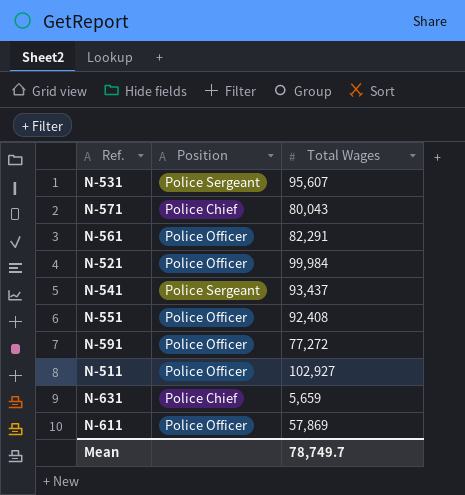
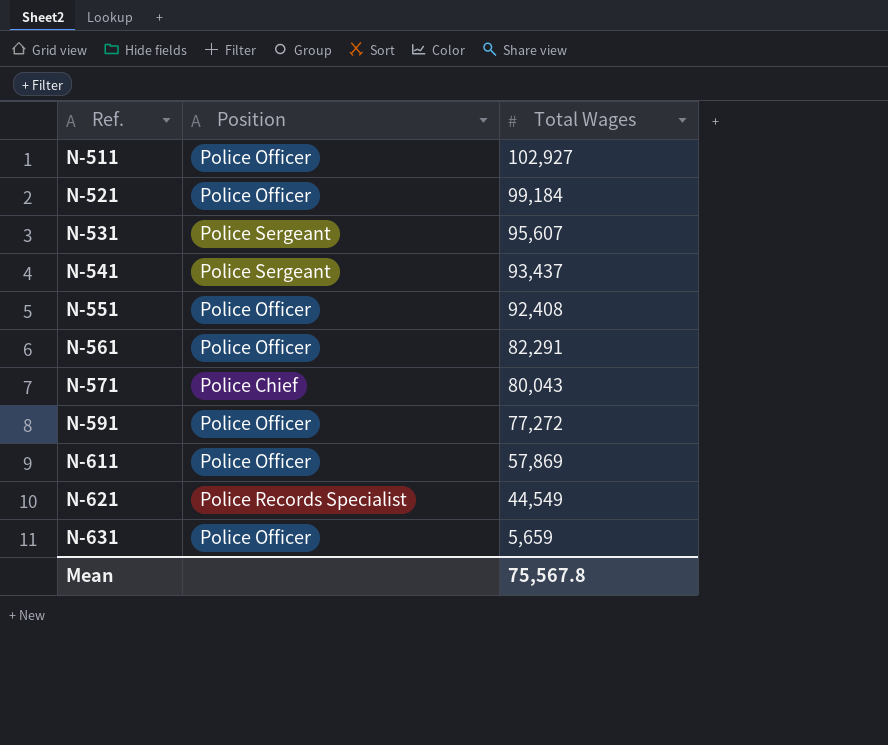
row order: none -> Ref. ascending
N-521 | Total Wages: 99,984 -> 99,184
row N-621: none -> Police Records Specialist | 44,549
N-631 | Position: Police Chief -> Police Officer
Mean | Total Wages: 78,749.7 -> 75,567.8

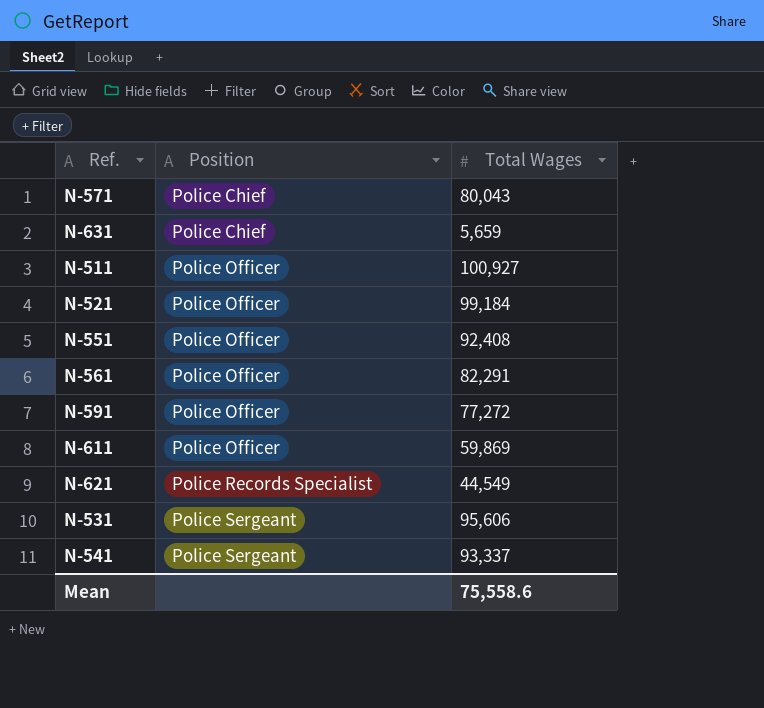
row order: Ref. ascending -> Position ascending
N-631 | Position: Police Officer -> Police Chief
N-511 | Total Wages: 102,927 -> 100,927
N-611 | Total Wages: 57,869 -> 59,869
N-531 | Total Wages: 95,607 -> 95,606
N-541 | Total Wages: 93,437 -> 93,337
Mean | Total Wages: 75,567.8 -> 75,558.6

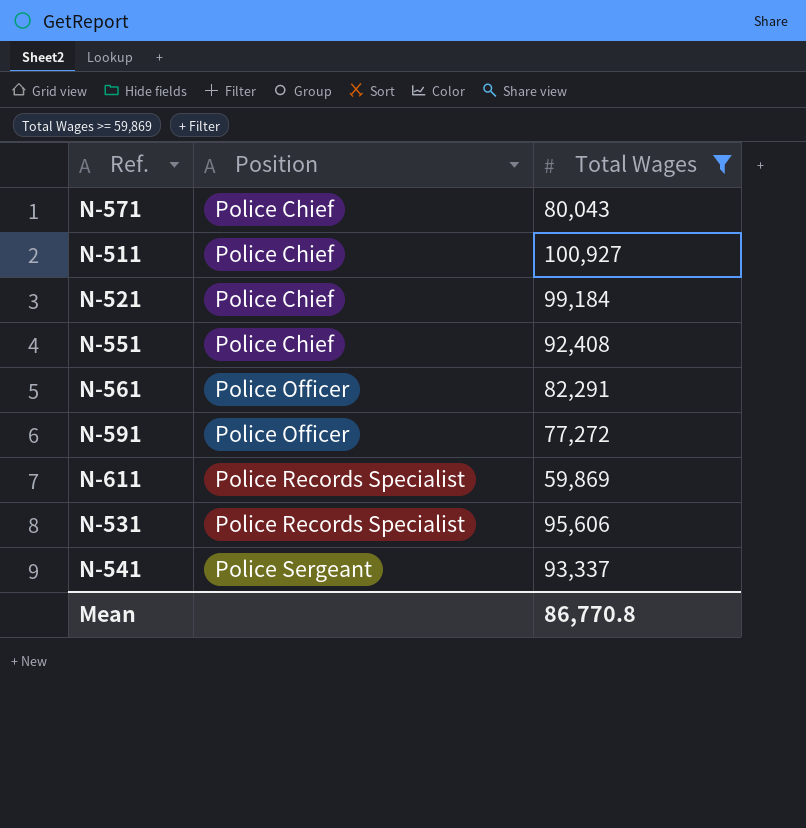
filter: none -> Total Wages >= 59,869
N-511 | Position: Police Officer -> Police Chief
N-521 | Position: Police Officer -> Police Chief
N-551 | Position: Police Officer -> Police Chief
N-611 | Position: Police Officer -> Police Records Specialist
N-531 | Position: Police Sergeant -> Police Records Specialist
Mean | Total Wages: 75,558.6 -> 86,770.8

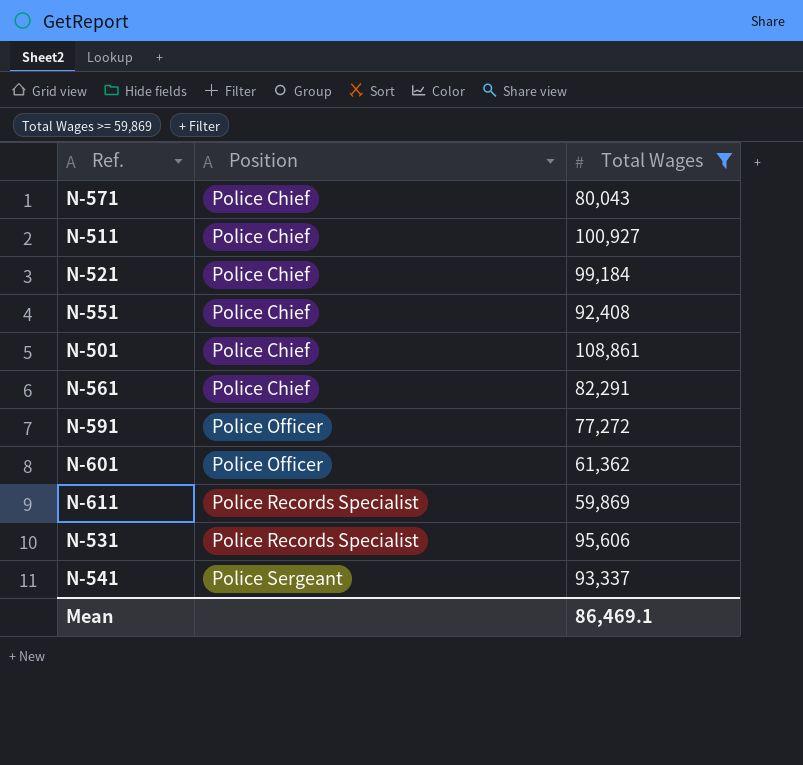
row N-501: none -> Police Chief | 108,861
N-561 | Position: Police Officer -> Police Chief
row N-601: none -> Police Officer | 61,362
Mean | Total Wages: 86,770.8 -> 86,469.1

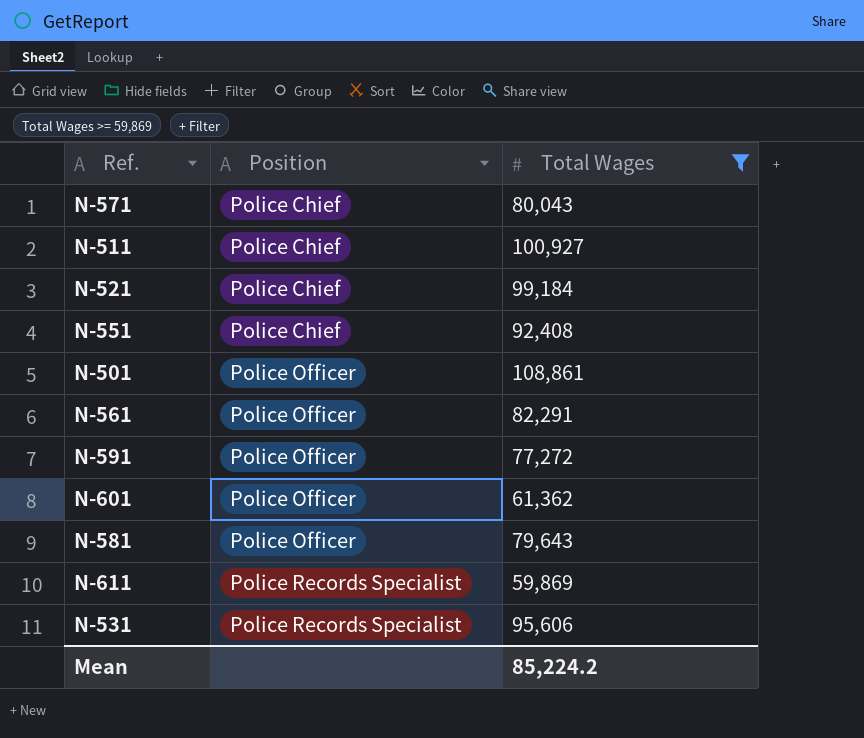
row N-541: Police Sergeant | 93,337 -> none
N-501 | Position: Police Chief -> Police Officer
N-561 | Position: Police Chief -> Police Officer
row N-581: none -> Police Officer | 79,643
Mean | Total Wages: 86,469.1 -> 85,224.2

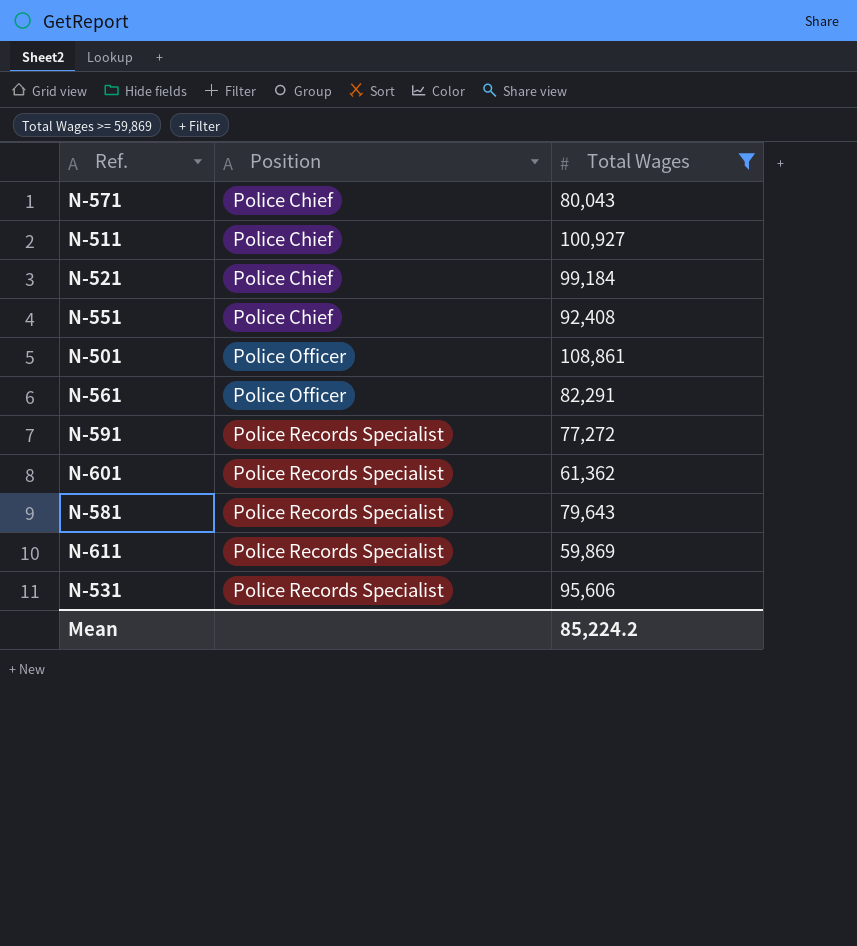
N-591 | Position: Police Officer -> Police Records Specialist
N-601 | Position: Police Officer -> Police Records Specialist
N-581 | Position: Police Officer -> Police Records Specialist

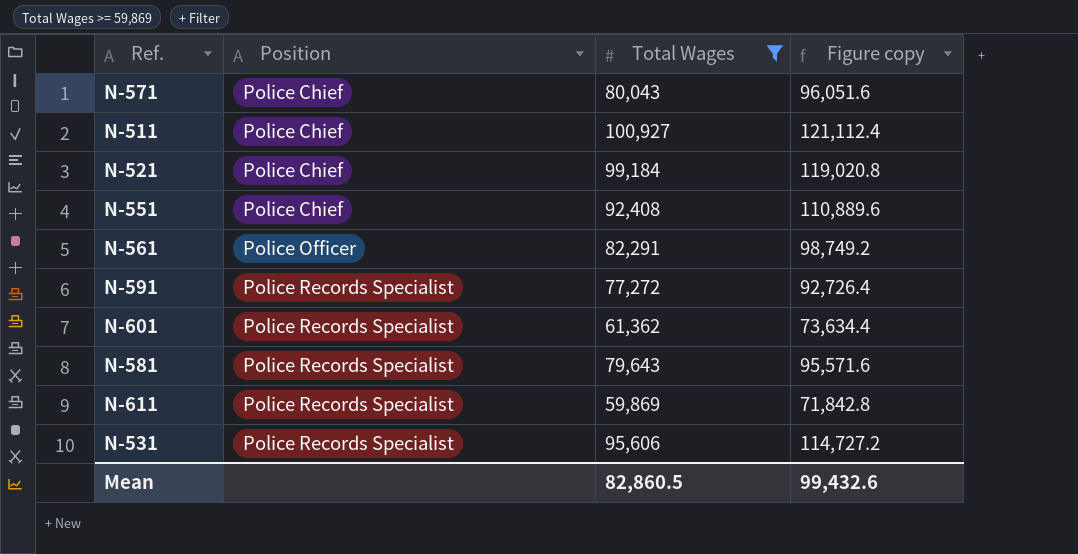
column Figure copy | formula: none -> [Total Wages] * 1.2
row N-501: Police Officer | 108,861 -> none
Mean | Total Wages: 85,224.2 -> 82,860.5

